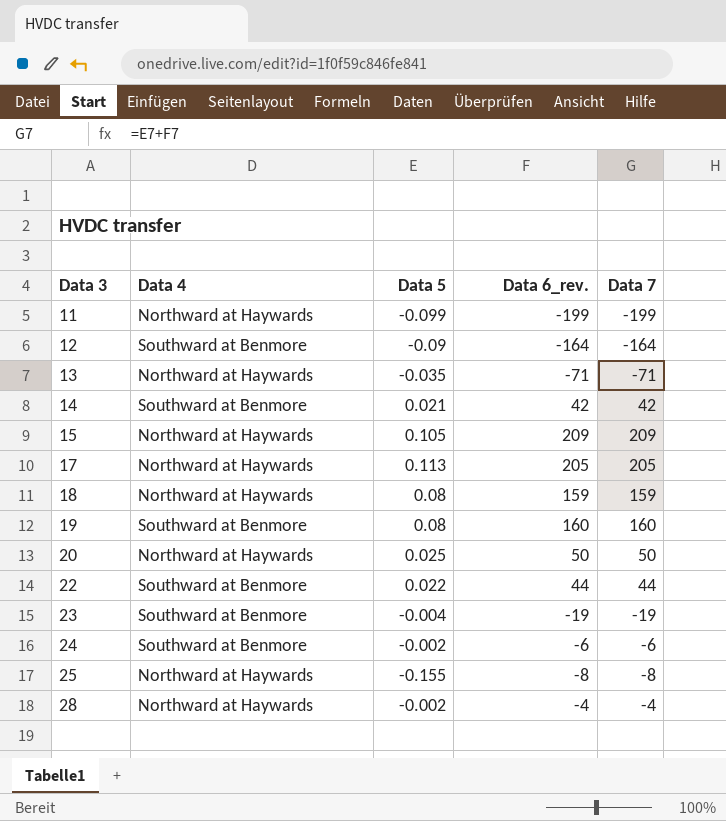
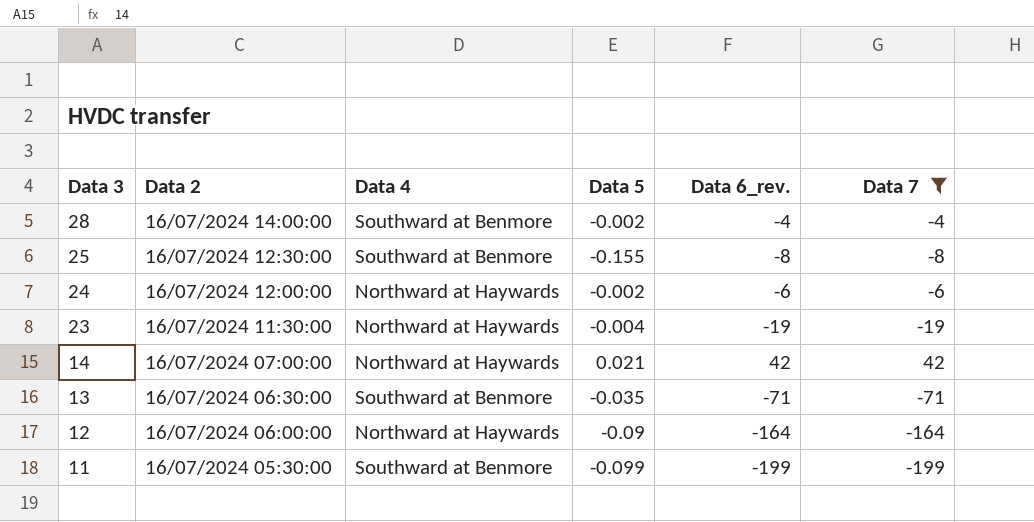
filter: none -> Data 7 <= 42
row order: Data 3 ascending -> Data 3 descending
column Data 2 | position: none -> 2
28 | Data 4: Northward at Haywards -> Southward at Benmore
25 | Data 4: Northward at Haywards -> Southward at Benmore
24 | Data 4: Southward at Benmore -> Northward at Haywards
23 | Data 4: Southward at Benmore -> Northward at Haywards
14 | Data 4: Southward at Benmore -> Northward at Haywards
13 | Data 4: Northward at Haywards -> Southward at Benmore
12 | Data 4: Southward at Benmore -> Northward at Haywards
11 | Data 4: Northward at Haywards -> Southward at Benmore

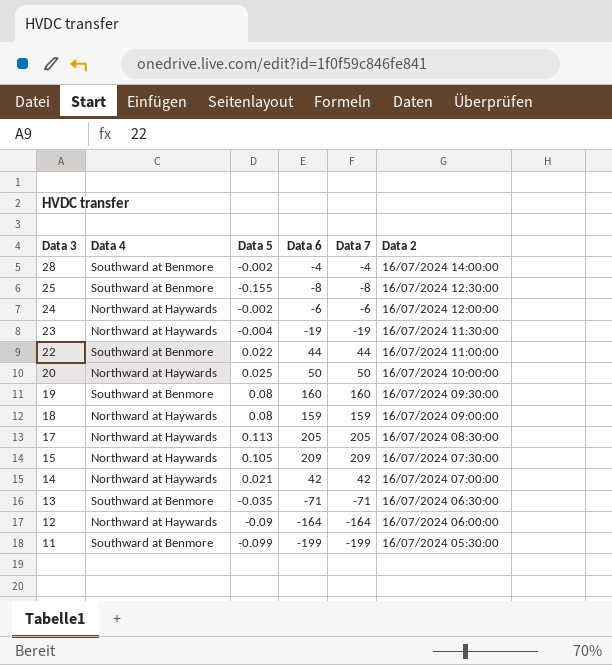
filter: Data 7 <= 42 -> none
column name: Data 6_rev. -> Data 6
column Data 2 | position: 2 -> 6

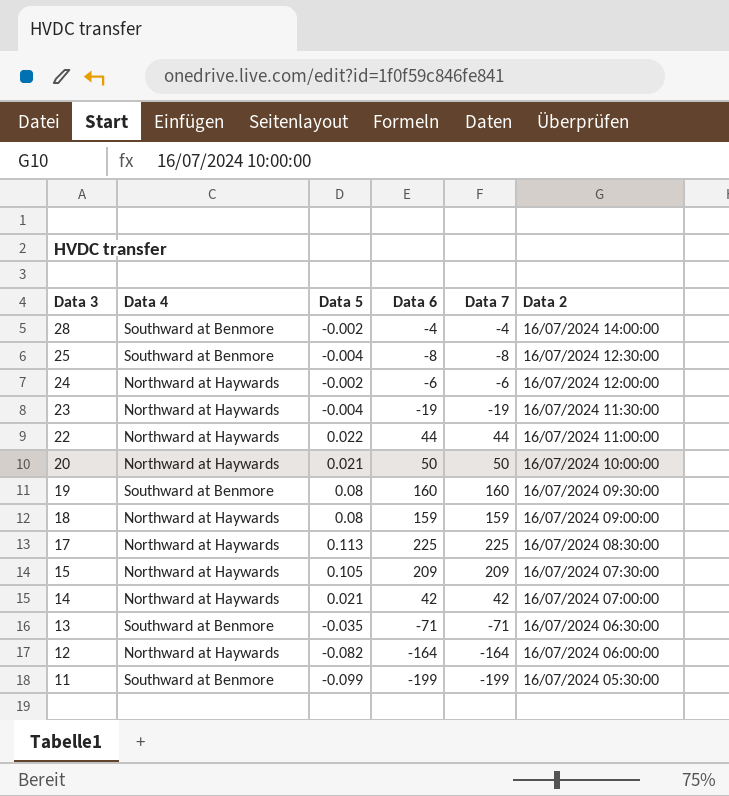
25 | Data 5: -0.155 -> -0.004
22 | Data 4: Southward at Benmore -> Northward at Haywards
20 | Data 5: 0.025 -> 0.021
17 | Data 6: 205 -> 225
17 | Data 7: 205 -> 225
12 | Data 5: -0.09 -> -0.082

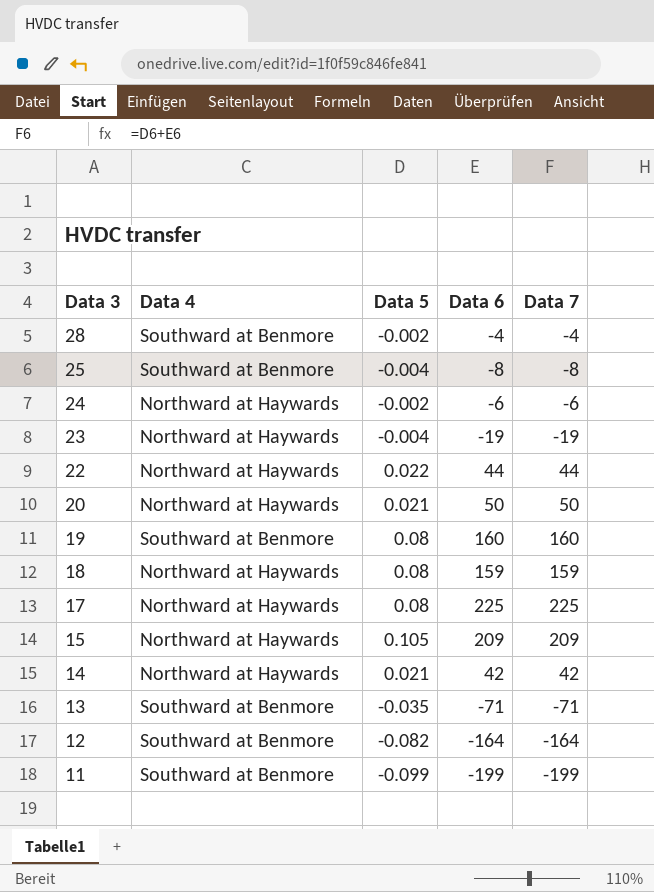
column Data 2 | position: 6 -> none
17 | Data 5: 0.113 -> 0.08
12 | Data 4: Northward at Haywards -> Southward at Benmore

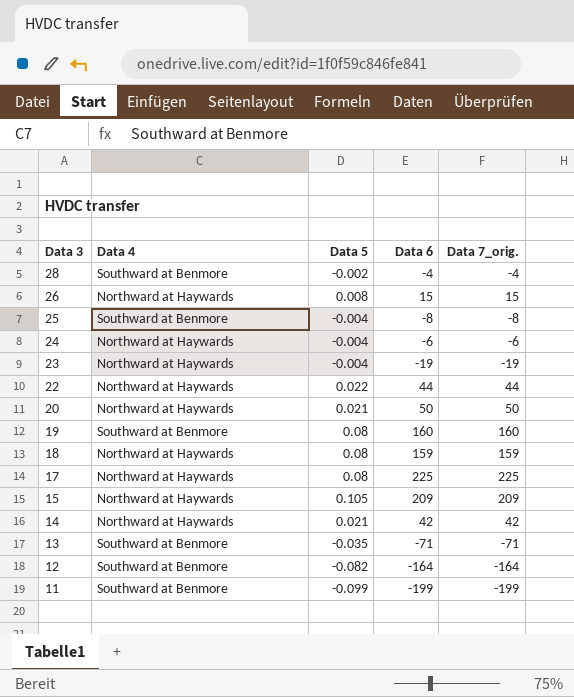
column name: Data 7 -> Data 7_orig.
row 26: none -> Northward at Haywards | 0.008 | 15 | 15
24 | Data 5: -0.002 -> -0.004

